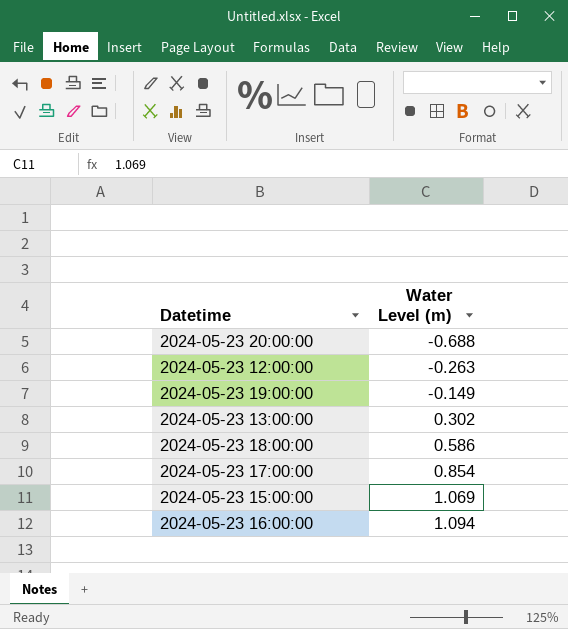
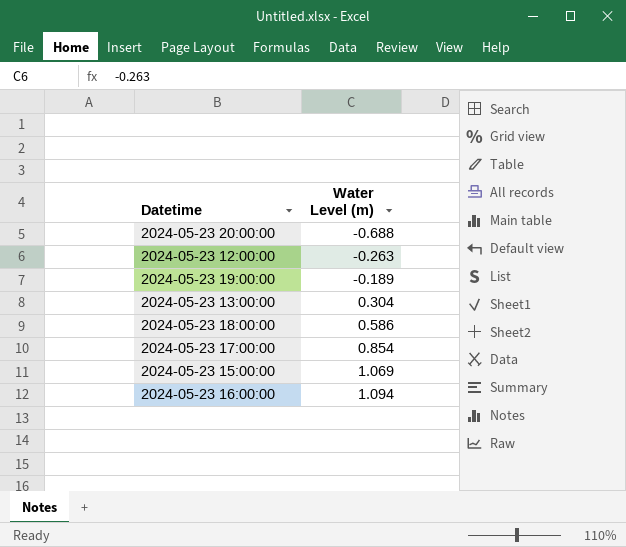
2024-05-23 19:00:00 | Water Level (m): -0.149 -> -0.189
2024-05-23 13:00:00 | Water Level (m): 0.302 -> 0.304

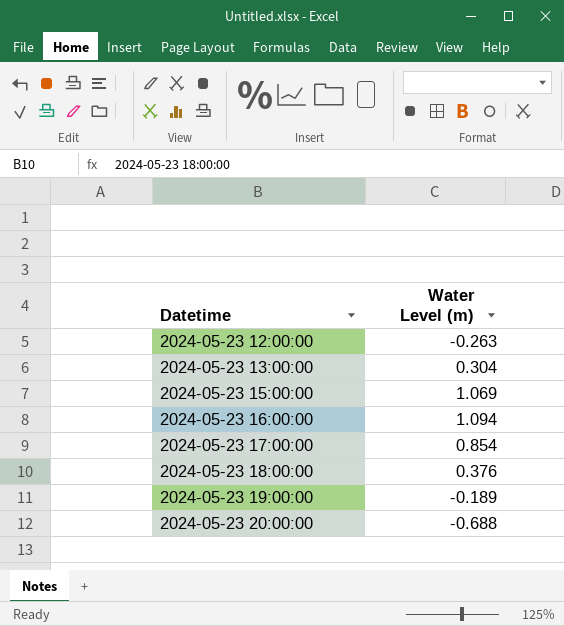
row order: Water Level (m) ascending -> Datetime ascending
2024-05-23 18:00:00 | Water Level (m): 0.586 -> 0.376

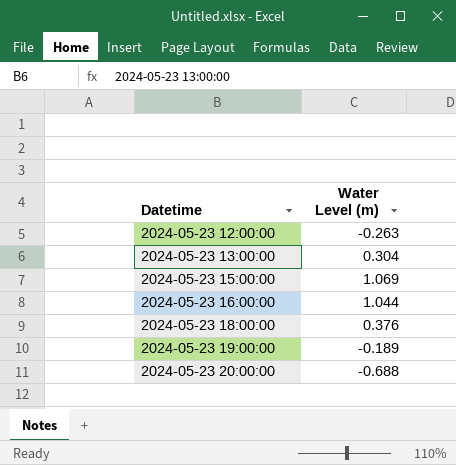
row 2024-05-23 17:00:00: 0.854 -> none
2024-05-23 16:00:00 | Water Level (m): 1.094 -> 1.044

